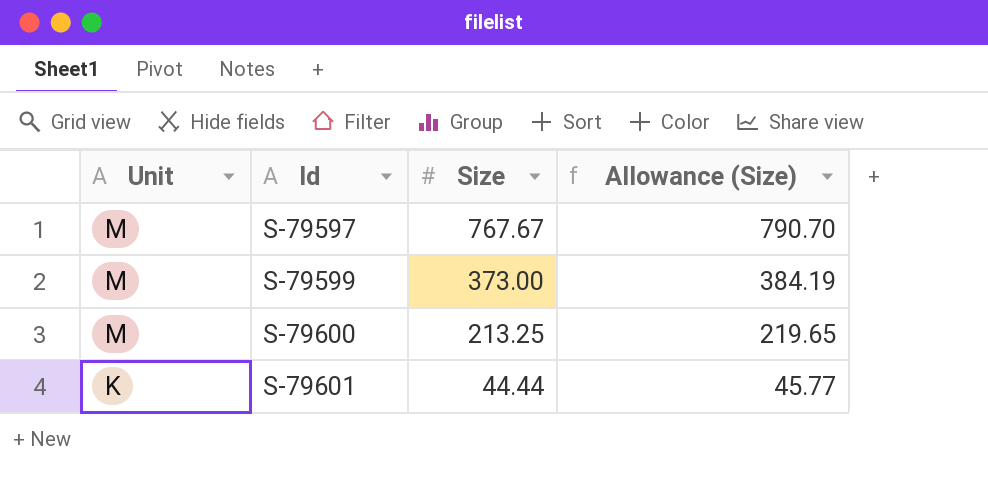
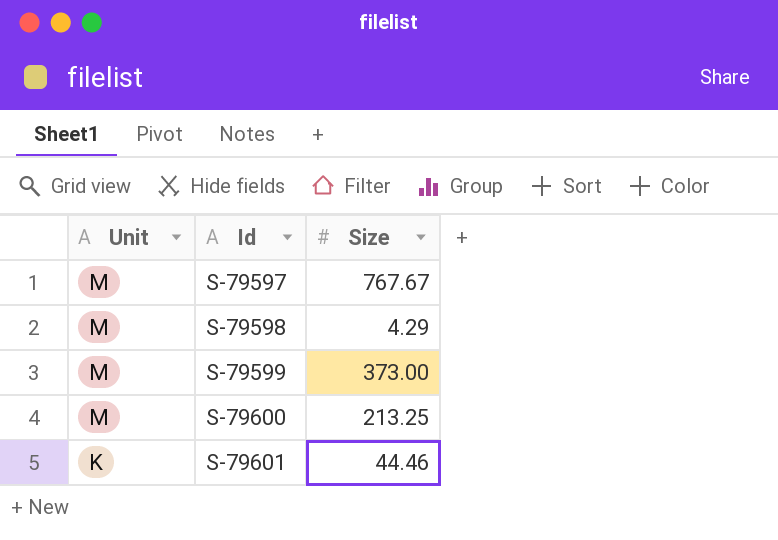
column Allowance (Size) | formula: [Size] * 1.03 -> none
row S-79598: none -> M | 4.29
S-79601 | Size: 44.44 -> 44.46

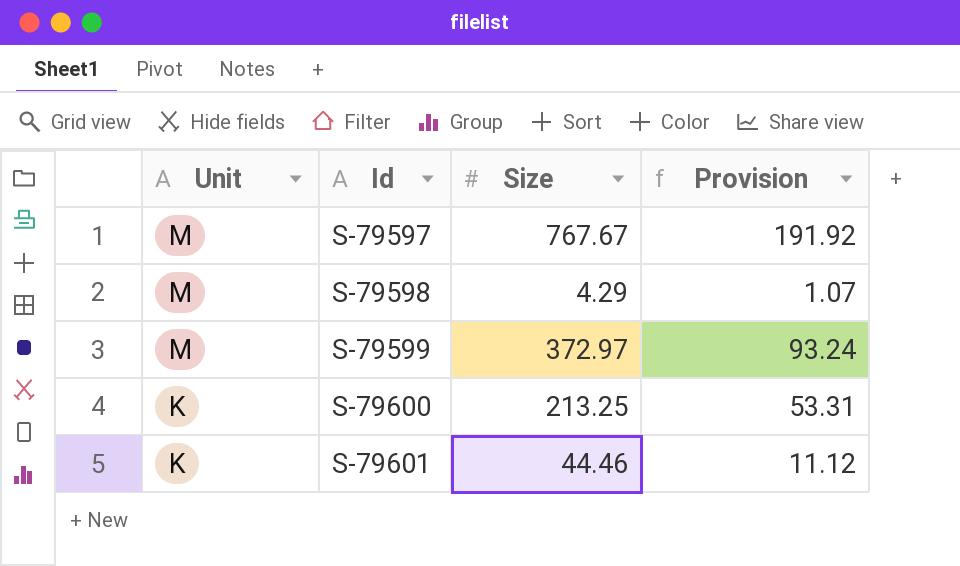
column Provision | formula: none -> [Size] * 0.25
S-79599 | Size: 373.00 -> 372.97
S-79600 | Unit: M -> K

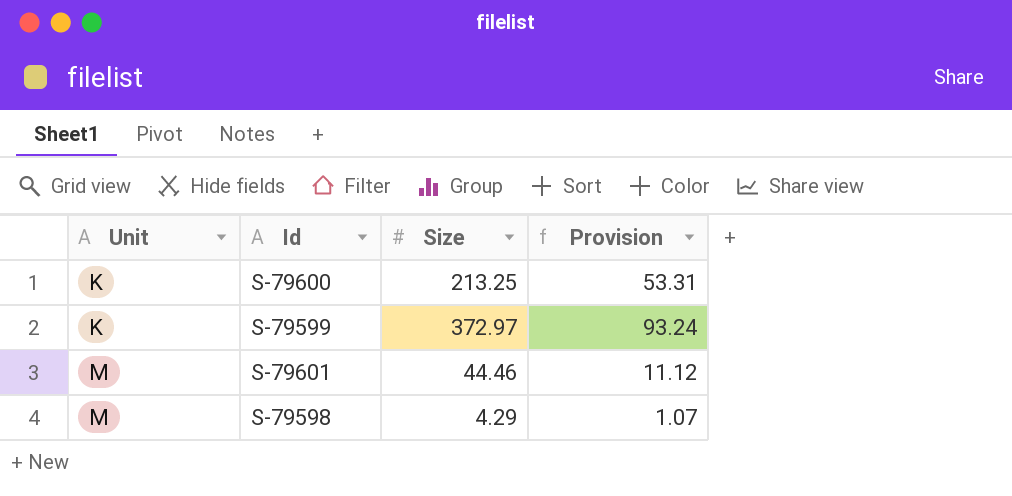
row order: Unit descending -> Unit ascending
row S-79597: M | 767.67 | 191.92 -> none
S-79599 | Unit: M -> K
S-79601 | Unit: K -> M

